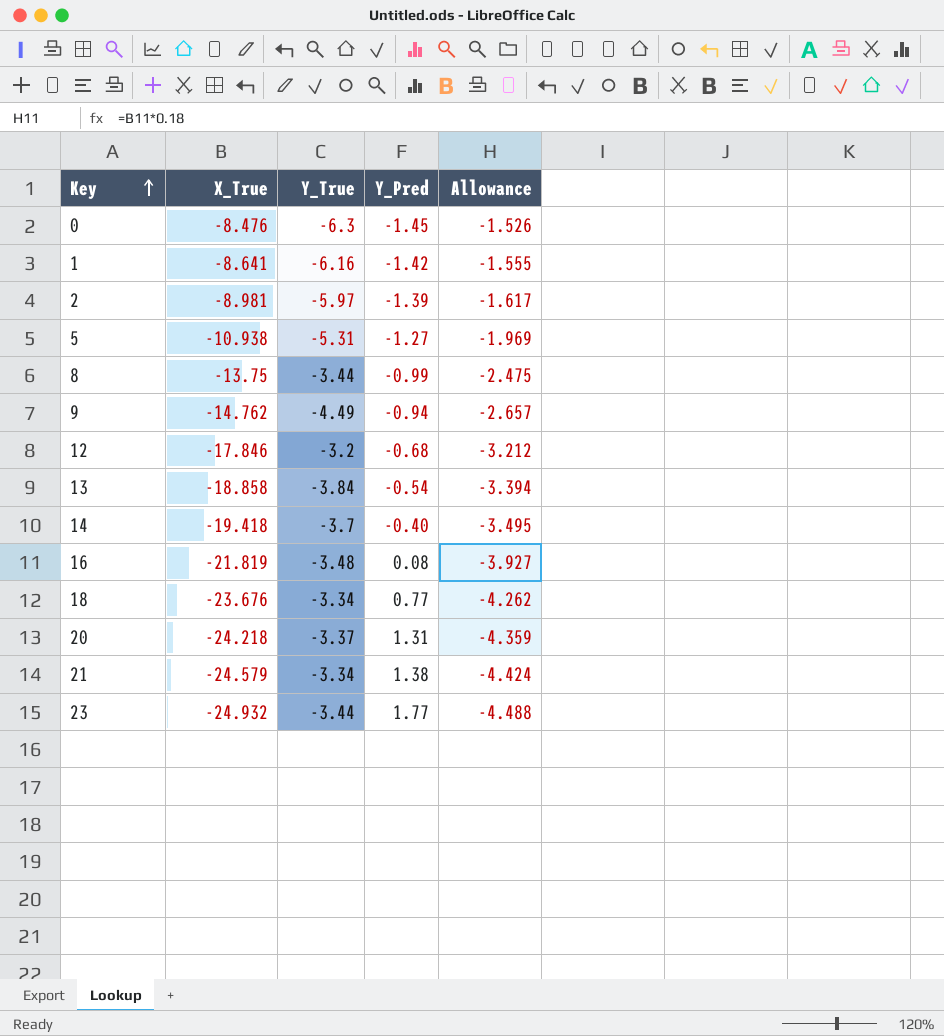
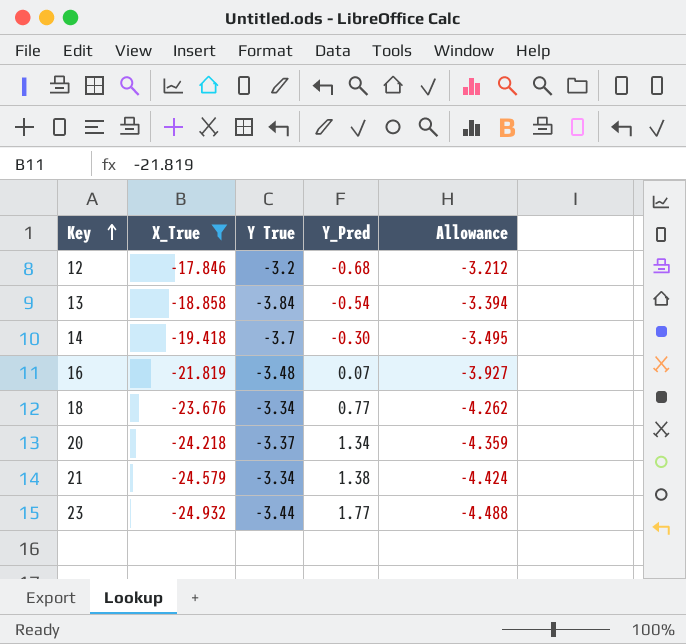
filter: none -> X_True <= -17.846
column name: Y_True -> Y True
14 | Y_Pred: -0.40 -> -0.30
16 | Y_Pred: 0.08 -> 0.07
20 | Y_Pred: 1.31 -> 1.34

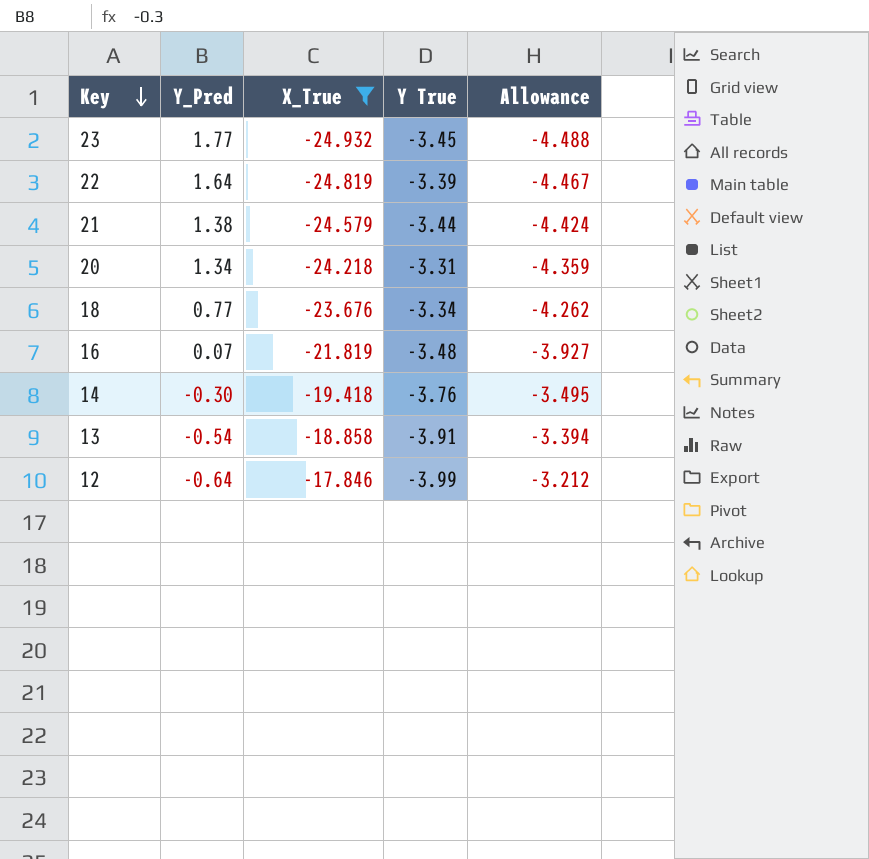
row order: Key ascending -> Key descending
column Y_Pred | position: 4 -> 2
23 | Y True: -3.44 -> -3.45
row 22: none -> 1.64 | -24.819 | -3.39 | -4.467
21 | Y True: -3.34 -> -3.44
20 | Y True: -3.37 -> -3.31
14 | Y True: -3.7 -> -3.76
13 | Y True: -3.84 -> -3.91
12 | Y_Pred: -0.68 -> -0.64
12 | Y True: -3.2 -> -3.99

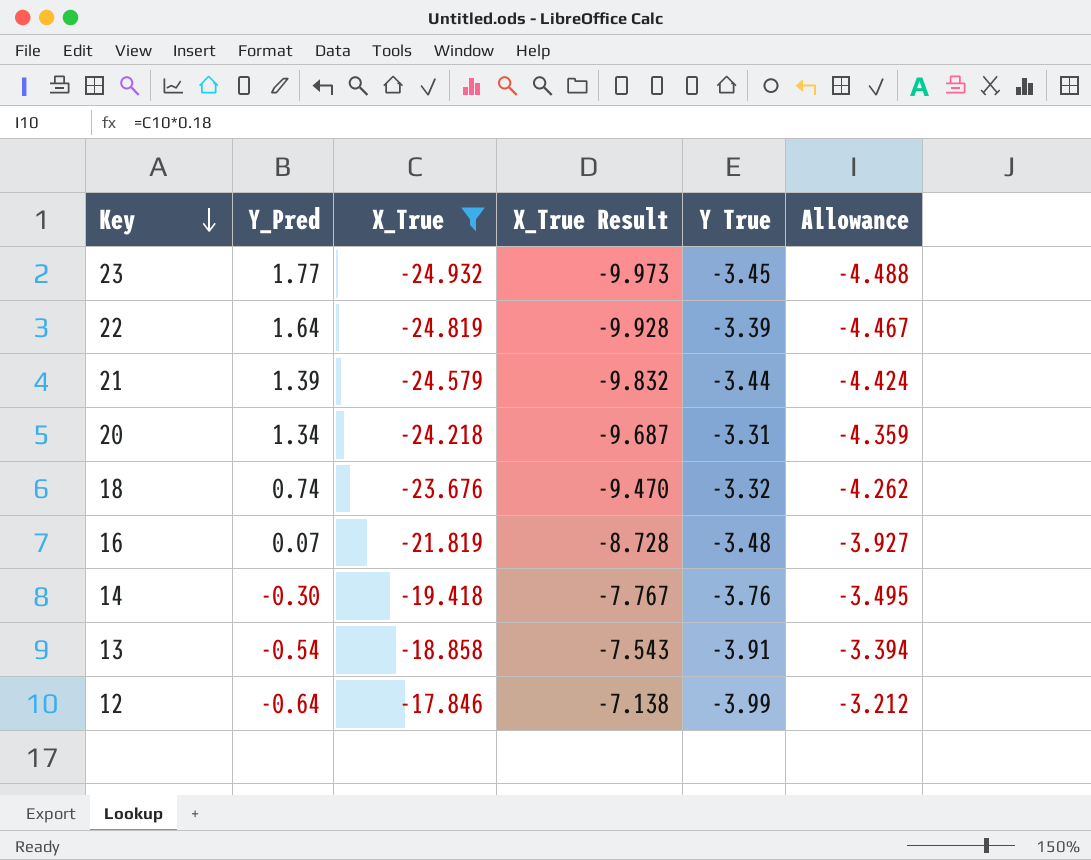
column X_True Result | formula: none -> [X_True] * 0.4
21 | Y_Pred: 1.38 -> 1.39
18 | Y_Pred: 0.77 -> 0.74
18 | Y True: -3.34 -> -3.32

